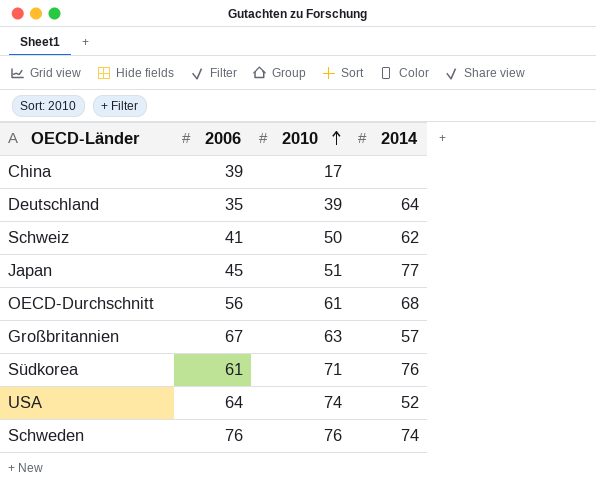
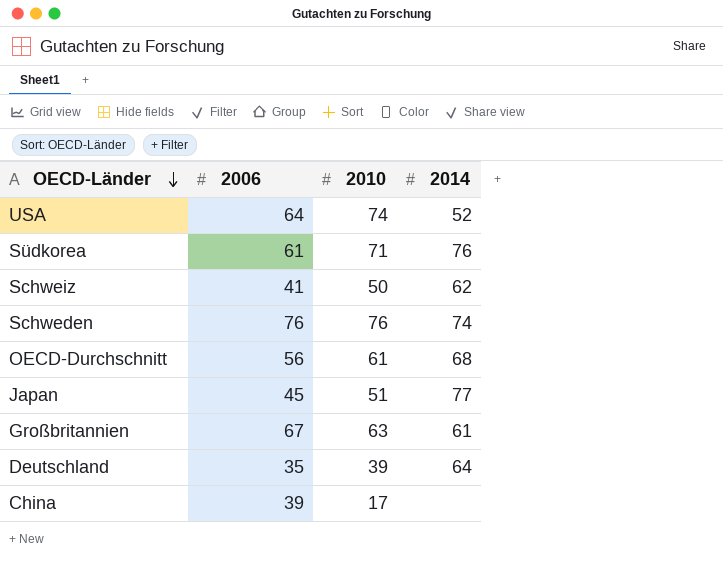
row order: 2010 ascending -> OECD-Länder descending
Großbritannien | 2014: 57 -> 61

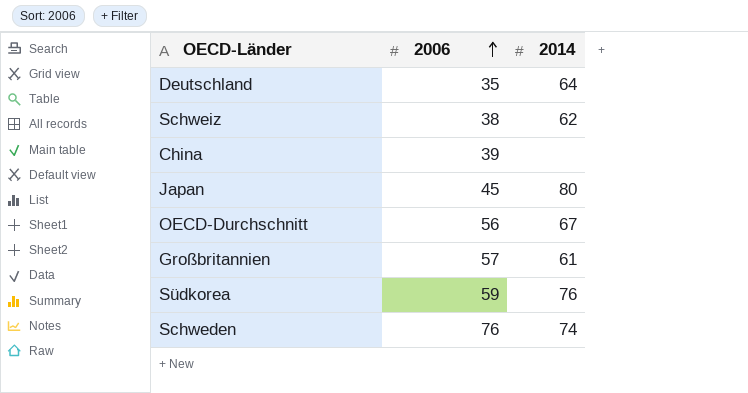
row order: OECD-Länder descending -> 2006 ascending
column 2010 | position: 3 -> none
row USA: 64 | 74 | 52 -> none
Schweiz | 2006: 41 -> 38
Japan | 2014: 77 -> 80
OECD-Durchschnitt | 2014: 68 -> 67
Großbritannien | 2006: 67 -> 57
Südkorea | 2006: 61 -> 59

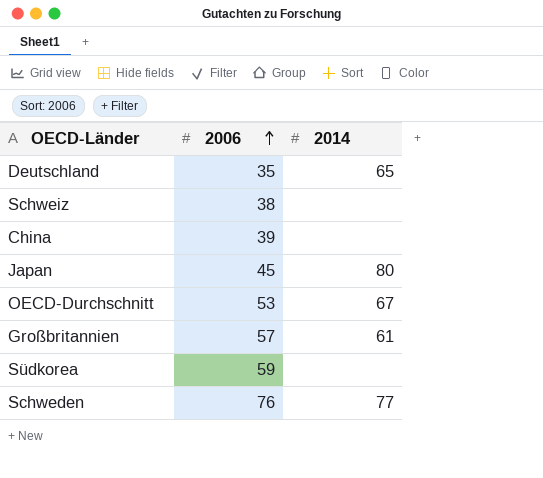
Deutschland | 2014: 64 -> 65
Schweiz | 2014: 62 -> none
OECD-Durchschnitt | 2006: 56 -> 53
Südkorea | 2014: 76 -> none
Schweden | 2014: 74 -> 77

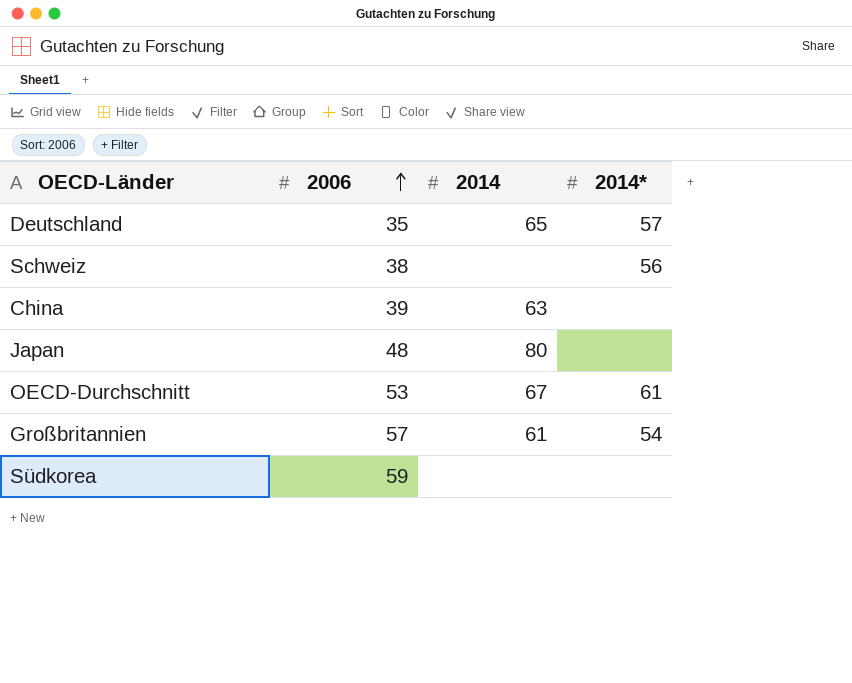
column 2014* | position: none -> 4
row Schweden: 76 | 77 -> none
China | 2014: none -> 63
Japan | 2006: 45 -> 48

